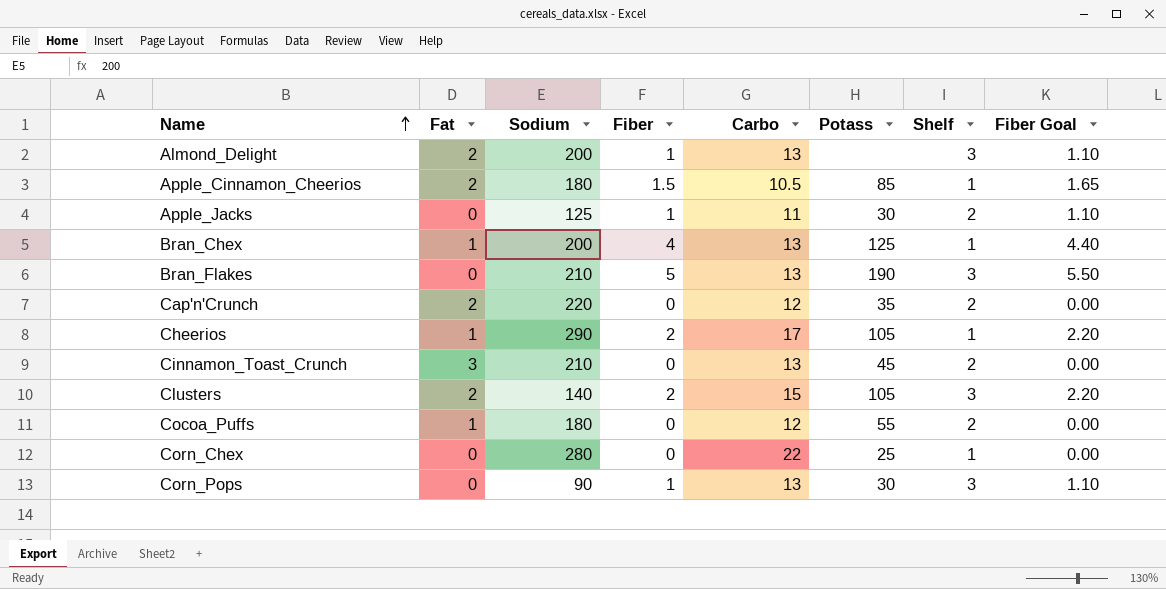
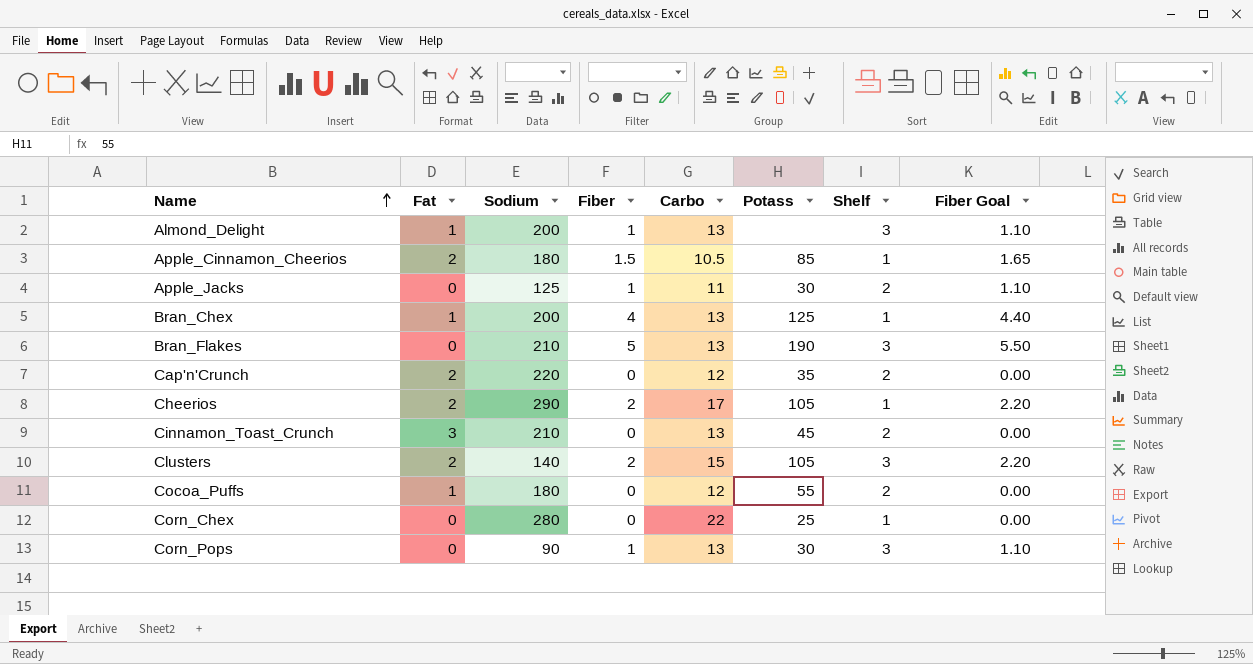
Almond_Delight | Fat: 2 -> 1
Cheerios | Fat: 1 -> 2

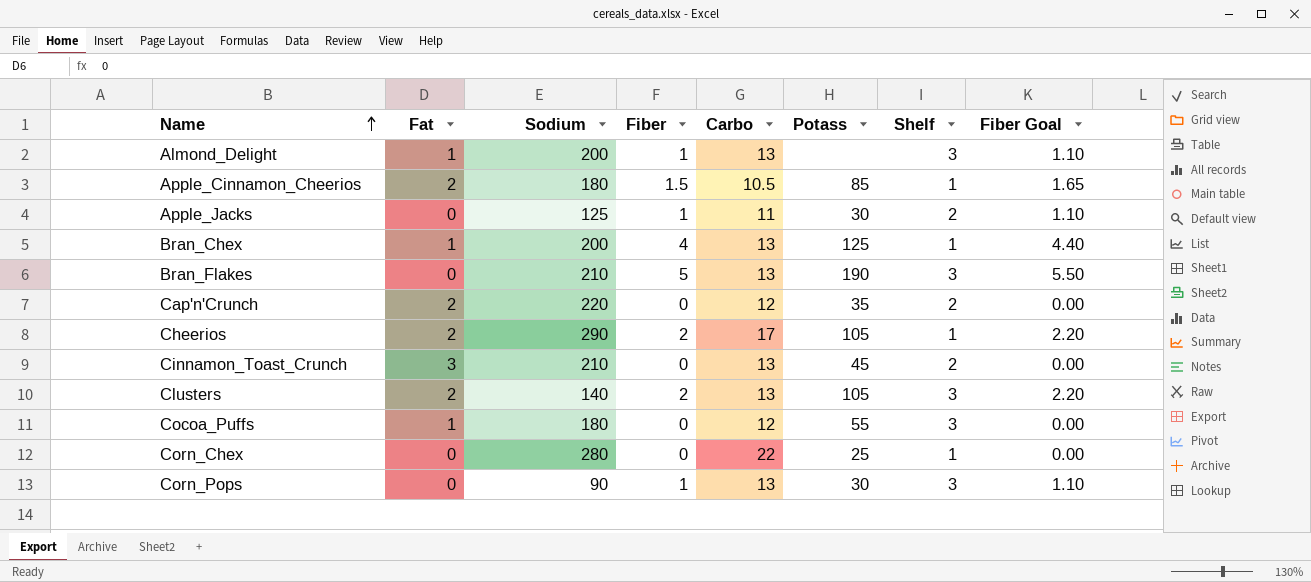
Clusters | Carbo: 15 -> 13
Cocoa_Puffs | Shelf: 2 -> 3

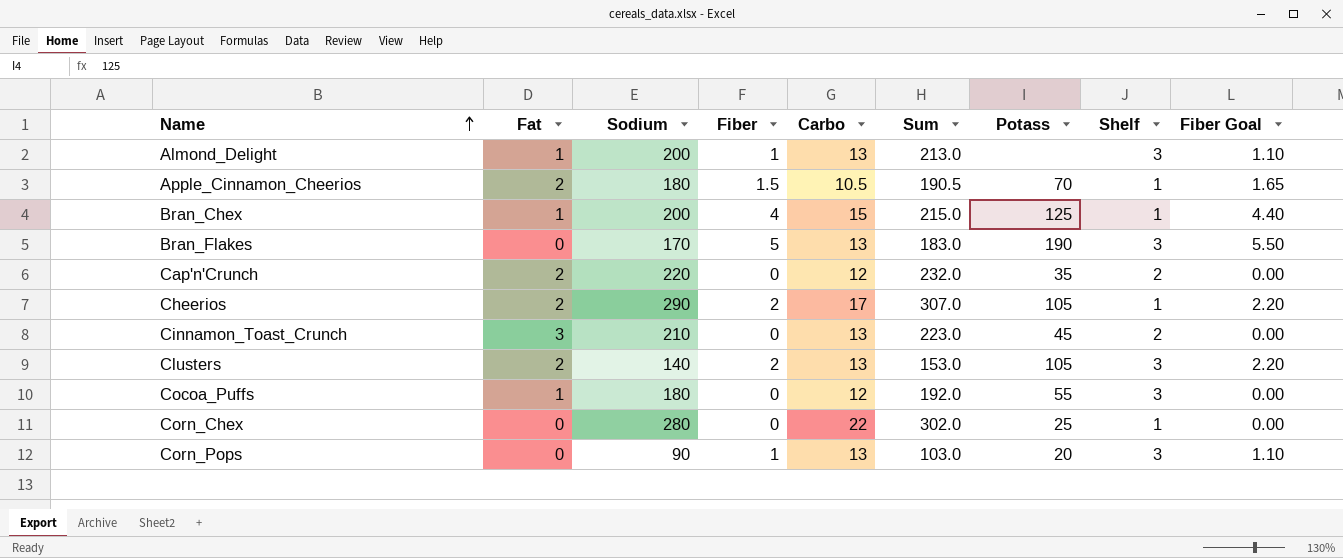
column Sum | formula: none -> [Sodium] + [Carbo]
row Apple_Jacks: 0 | 125 | 1 | 11 | 30 | 2 | 1.10 -> none
Apple_Cinnamon_Cheerios | Potass: 85 -> 70
Bran_Chex | Carbo: 13 -> 15
Bran_Flakes | Sodium: 210 -> 170
Corn_Pops | Potass: 30 -> 20

